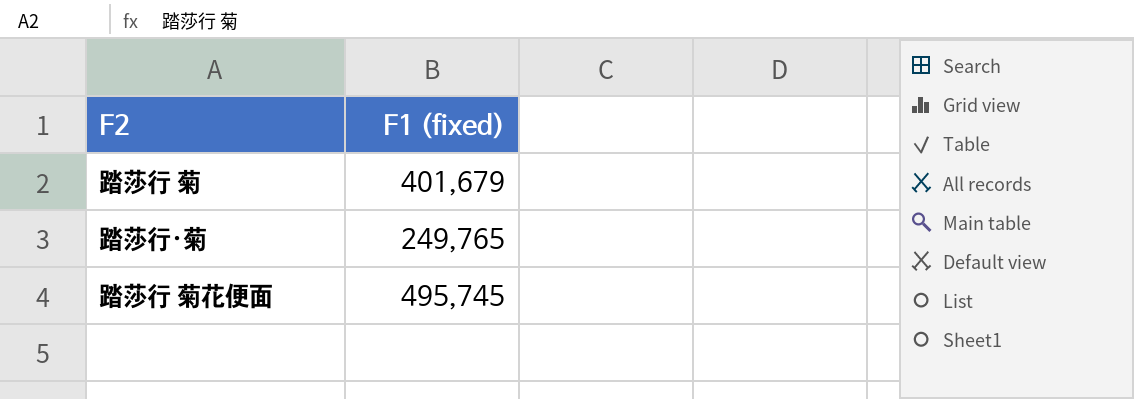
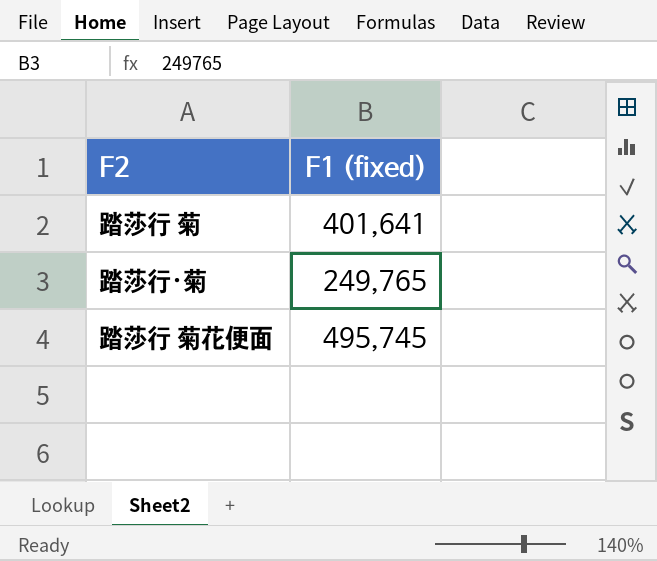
踏莎行 菊 | F1 (fixed): 401,679 -> 401,641

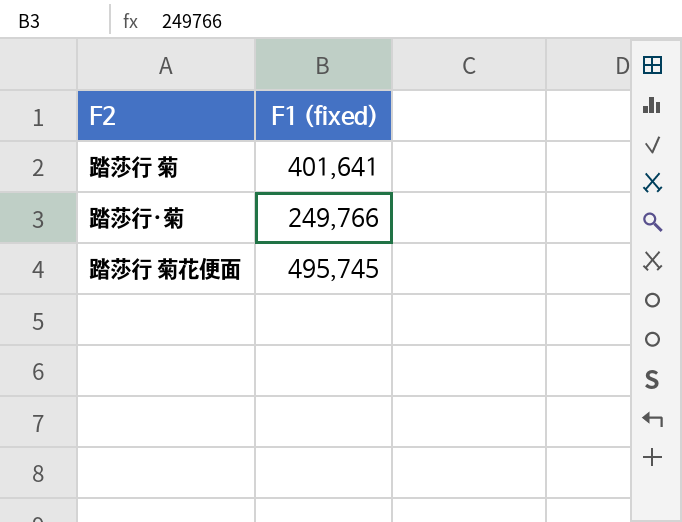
踏莎行·菊 | F1 (fixed): 249,765 -> 249,766

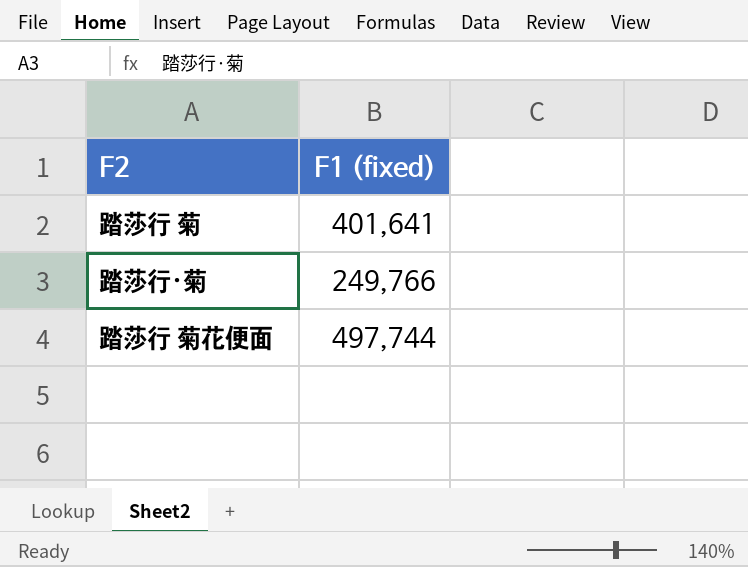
踏莎行 菊花便面 | F1 (fixed): 495,745 -> 497,744

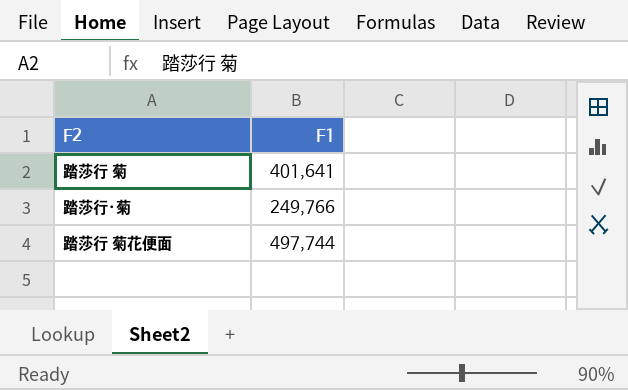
column name: F1 (fixed) -> F1

